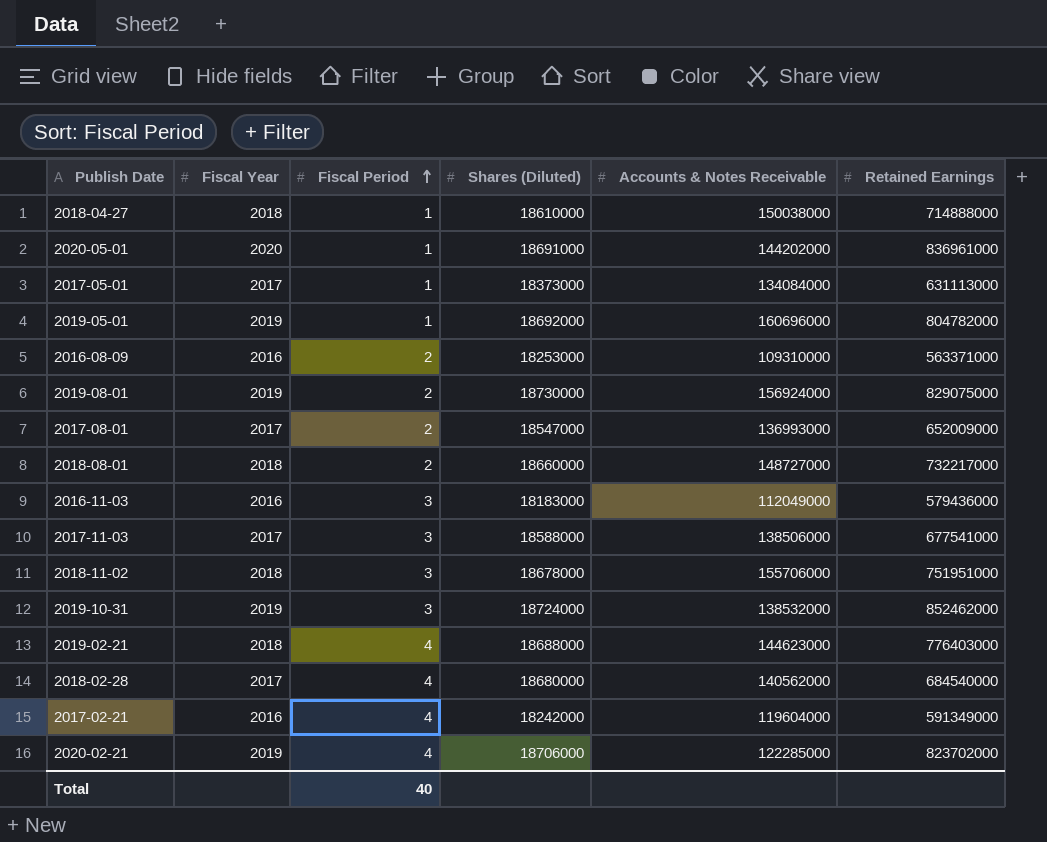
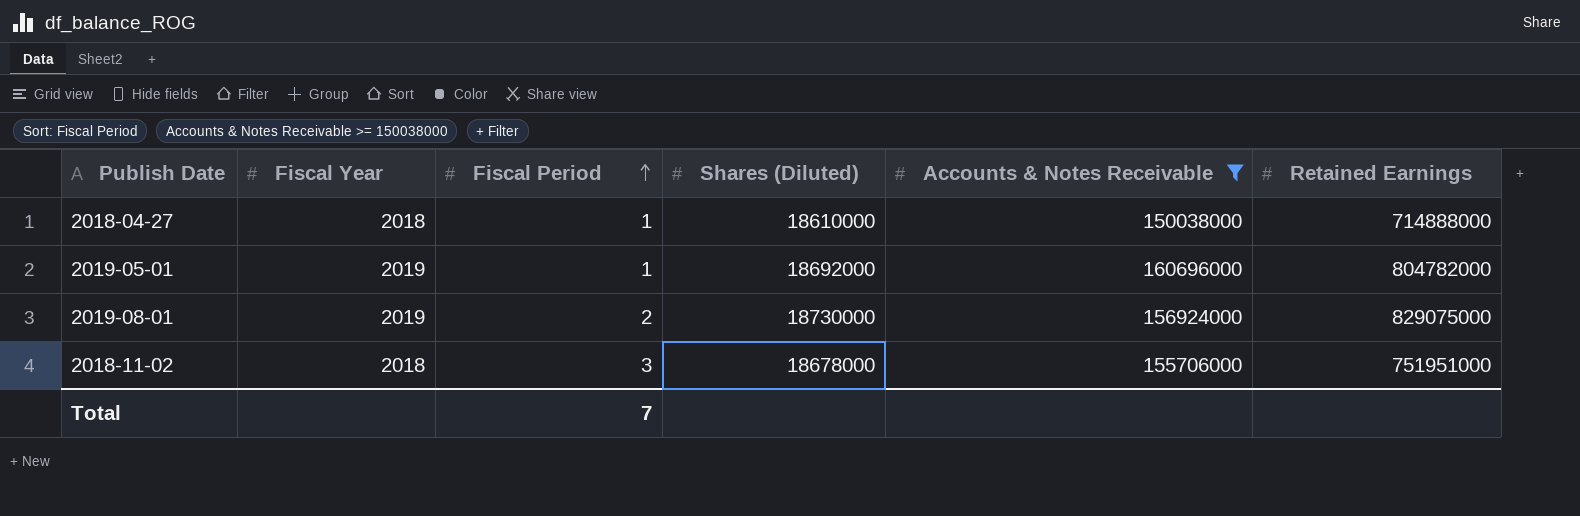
filter: none -> Accounts & Notes Receivable >= 150038000
Total | Fiscal Period: 40 -> 7

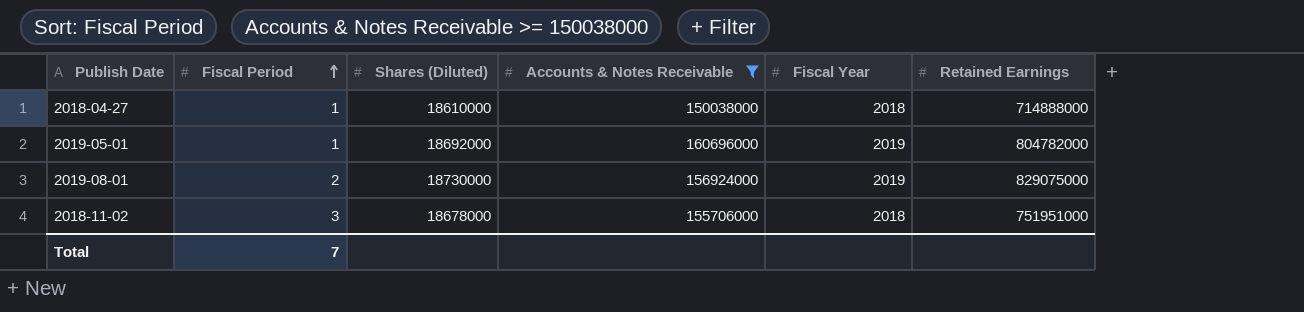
column Fiscal Year | position: 2 -> 5

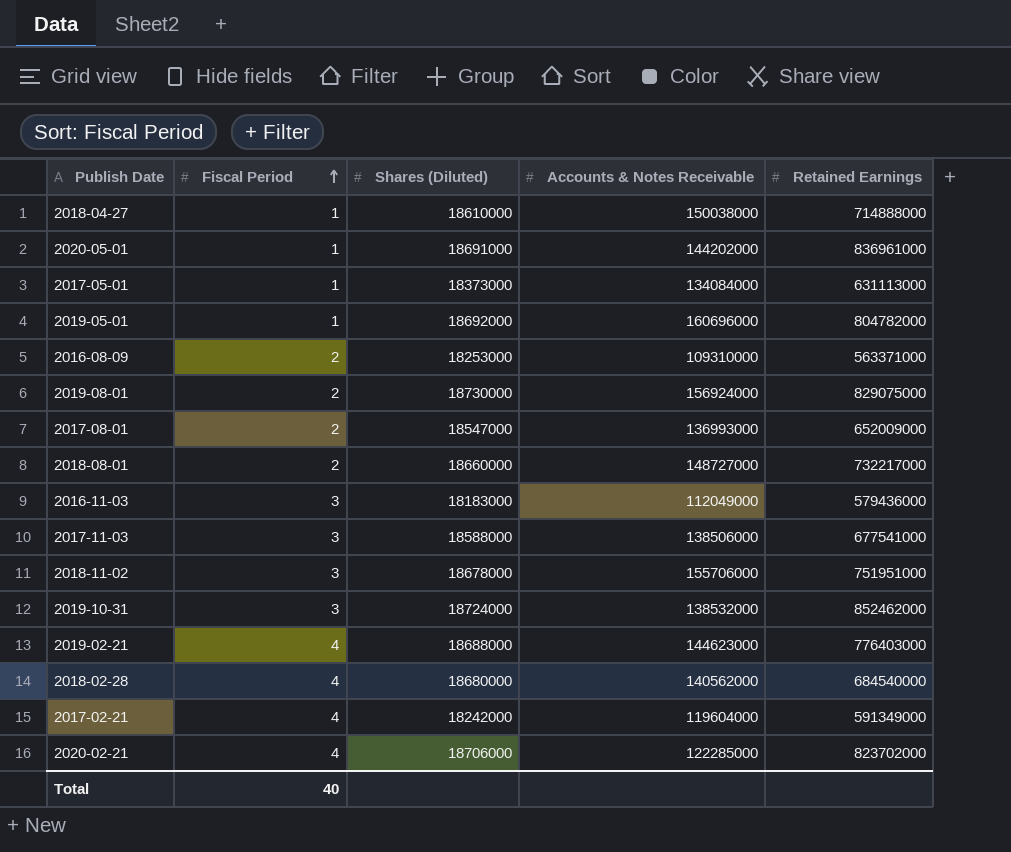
filter: Accounts & Notes Receivable >= 150038000 -> none
column Fiscal Year | position: 5 -> none
Total | Fiscal Period: 7 -> 40

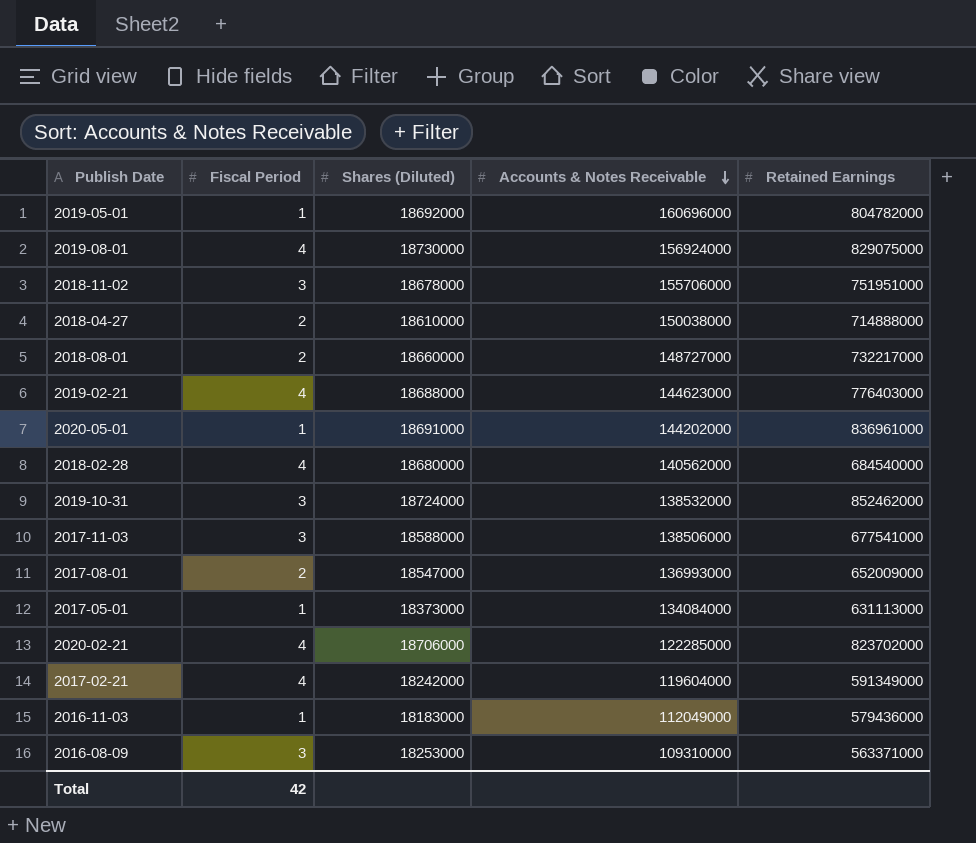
row order: Fiscal Period ascending -> Accounts & Notes Receivable descending
2019-08-01 | Fiscal Period: 2 -> 4
2018-04-27 | Fiscal Period: 1 -> 2
2016-11-03 | Fiscal Period: 3 -> 1
2016-08-09 | Fiscal Period: 2 -> 3
Total | Fiscal Period: 40 -> 42

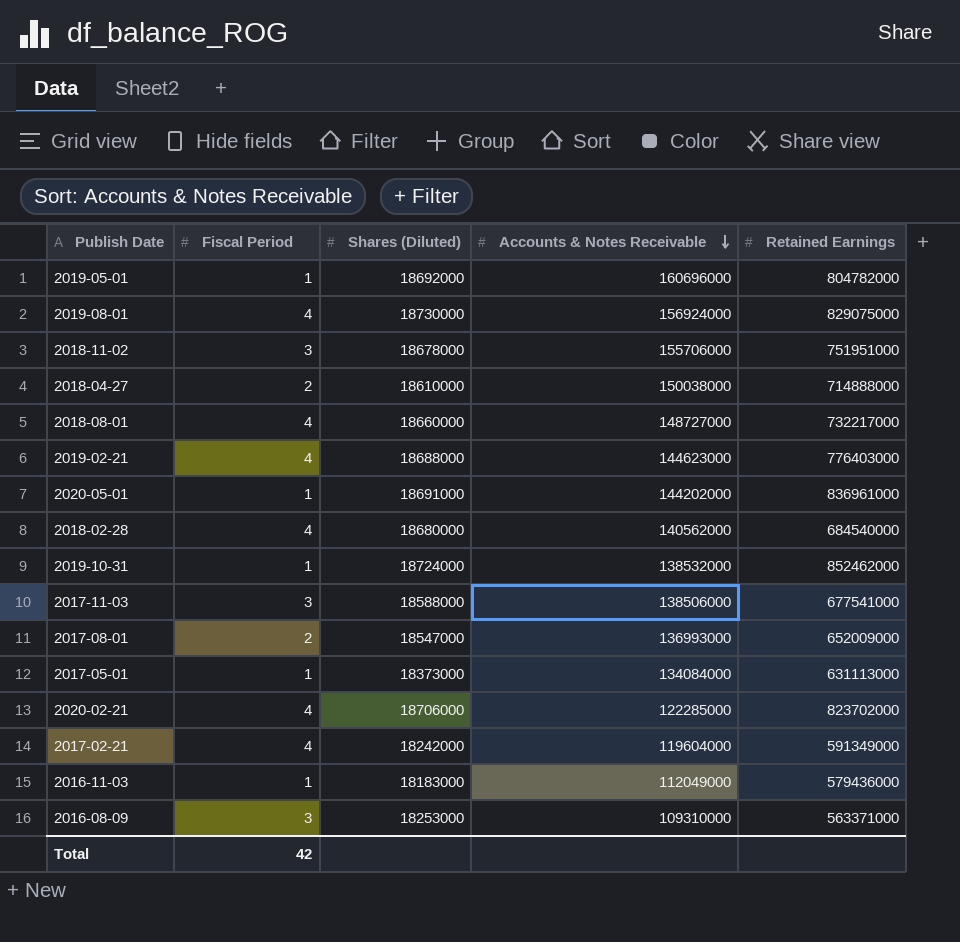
2018-08-01 | Fiscal Period: 2 -> 4
2019-10-31 | Fiscal Period: 3 -> 1

